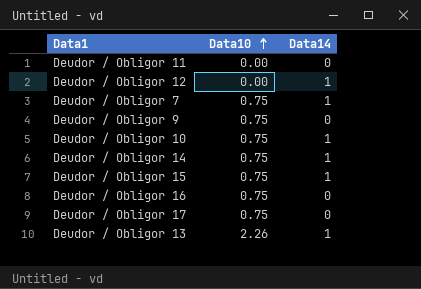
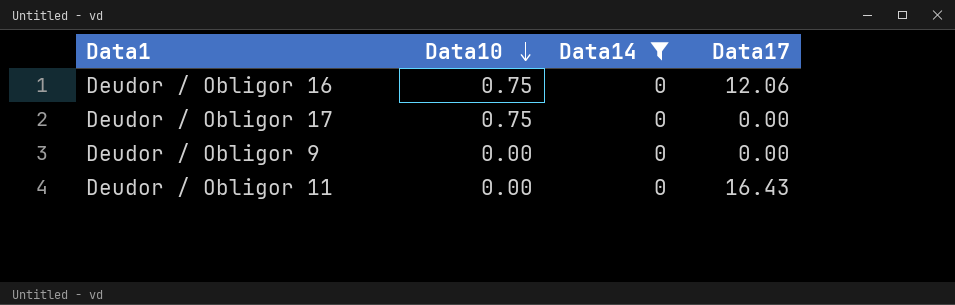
filter: none -> Data14 = 0
row order: Data10 ascending -> Data10 descending
column Data17 | position: none -> 4
Deudor / Obligor 9 | Data10: 0.75 -> 0.00

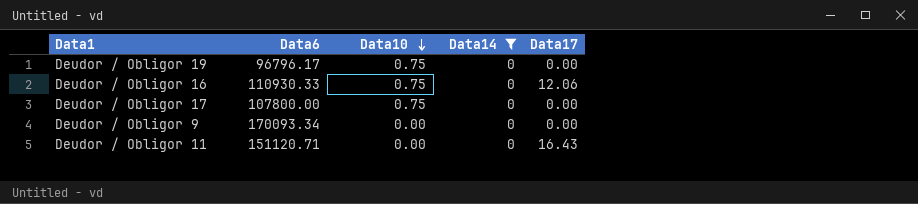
column Data6 | position: none -> 2
row Deudor / Obligor 19: none -> 96796.17 | 0.75 | 0 | 0.00

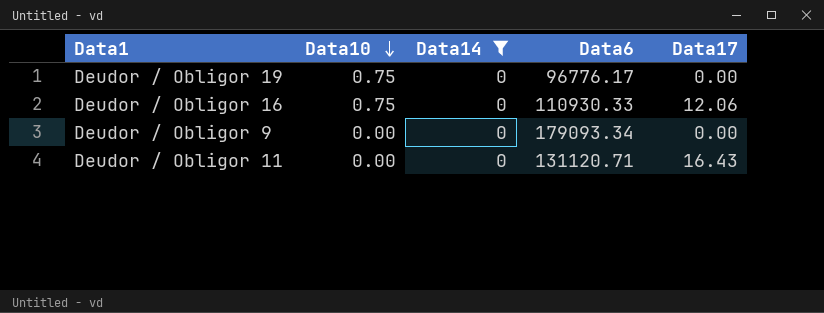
column Data6 | position: 2 -> 4
row Deudor / Obligor 17: 107800.00 | 0.75 | 0 | 0.00 -> none
Deudor / Obligor 19 | Data6: 96796.17 -> 96776.17
Deudor / Obligor 9 | Data6: 170093.34 -> 179093.34
Deudor / Obligor 11 | Data6: 151120.71 -> 131120.71

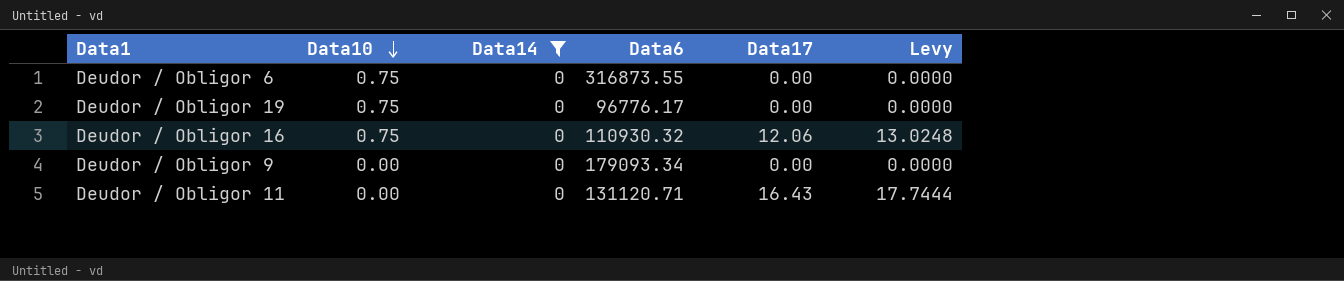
column Levy | formula: none -> [Data17] * 1.08
row Deudor / Obligor 6: none -> 0.75 | 0 | 316873.55 | 0.00 | 0.0000
Deudor / Obligor 16 | Data6: 110930.33 -> 110930.32

